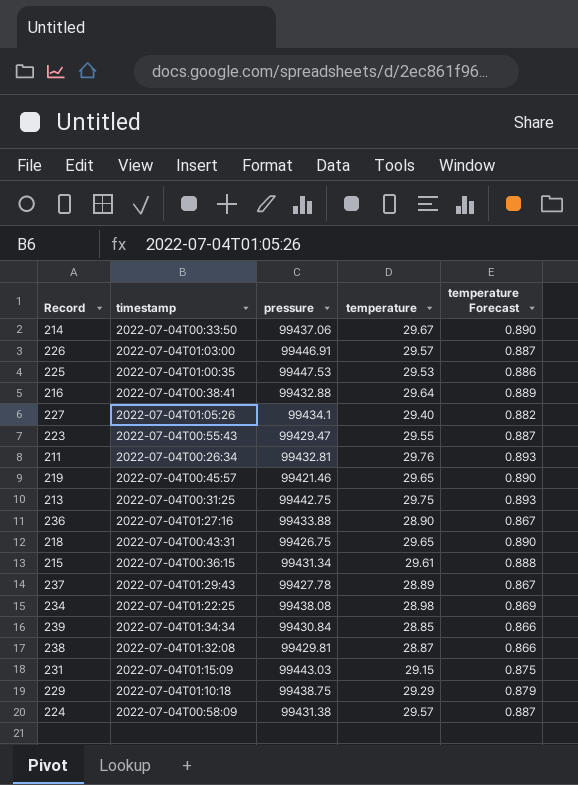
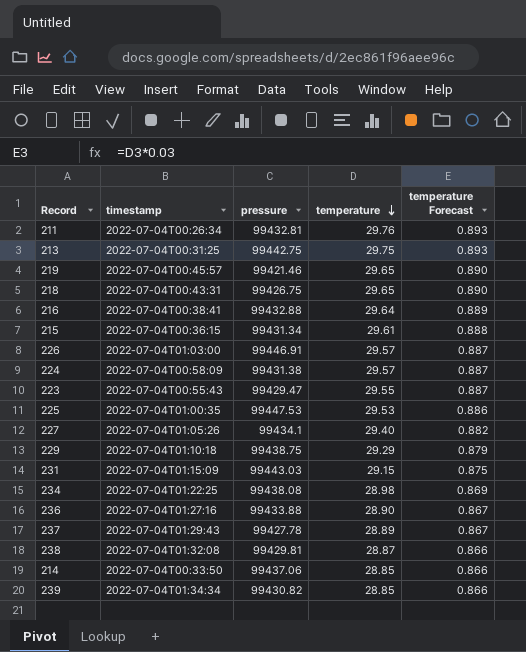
row order: none -> temperature descending
214 | temperature: 29.67 -> 28.85
214 | temperature Forecast: 0.890 -> 0.866
239 | pressure: 99430.84 -> 99430.82

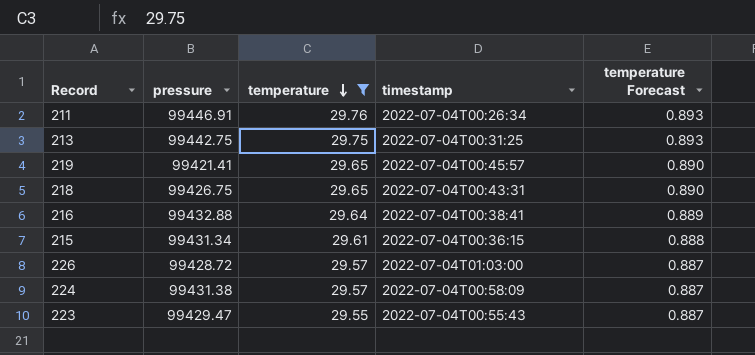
filter: none -> temperature >= 29.55
column timestamp | position: 2 -> 4
211 | pressure: 99432.81 -> 99446.91
219 | pressure: 99421.46 -> 99421.41
226 | pressure: 99446.91 -> 99428.72

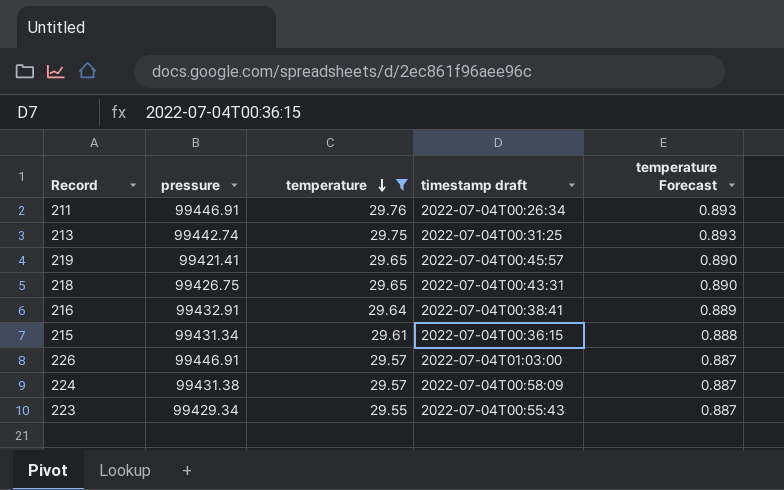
column name: timestamp -> timestamp draft
213 | pressure: 99442.75 -> 99442.74
216 | pressure: 99432.88 -> 99432.91
226 | pressure: 99428.72 -> 99446.91
223 | pressure: 99429.47 -> 99429.34

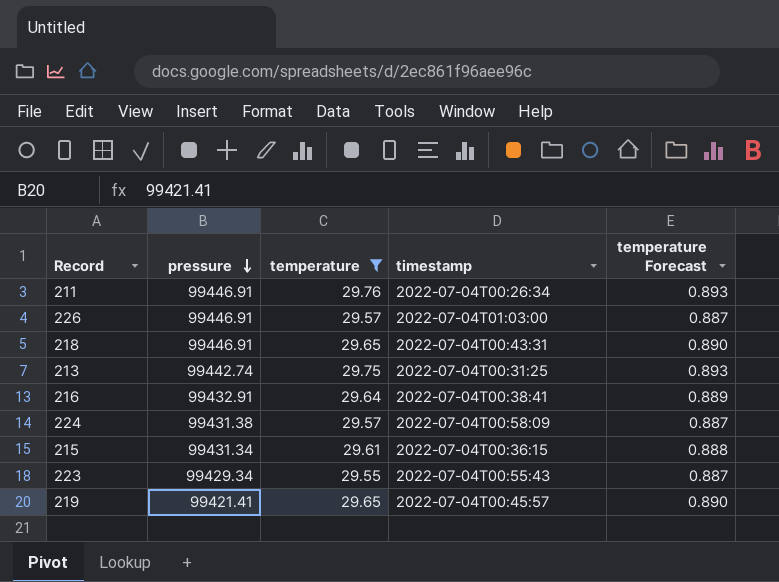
row order: temperature descending -> pressure descending
column name: timestamp draft -> timestamp
218 | pressure: 99426.75 -> 99446.91

